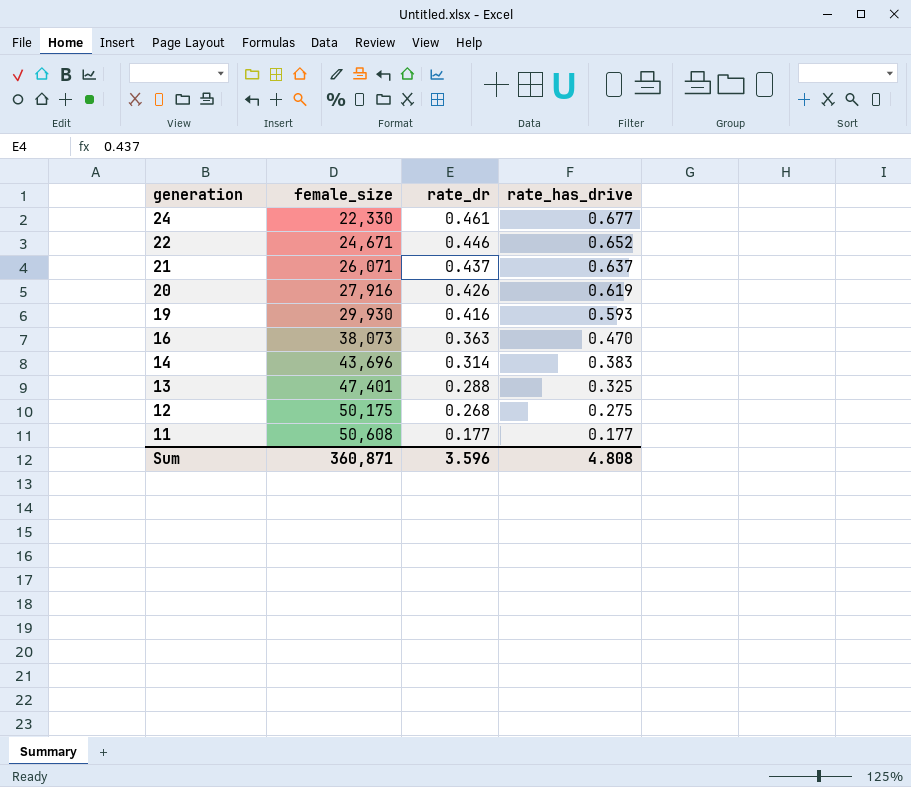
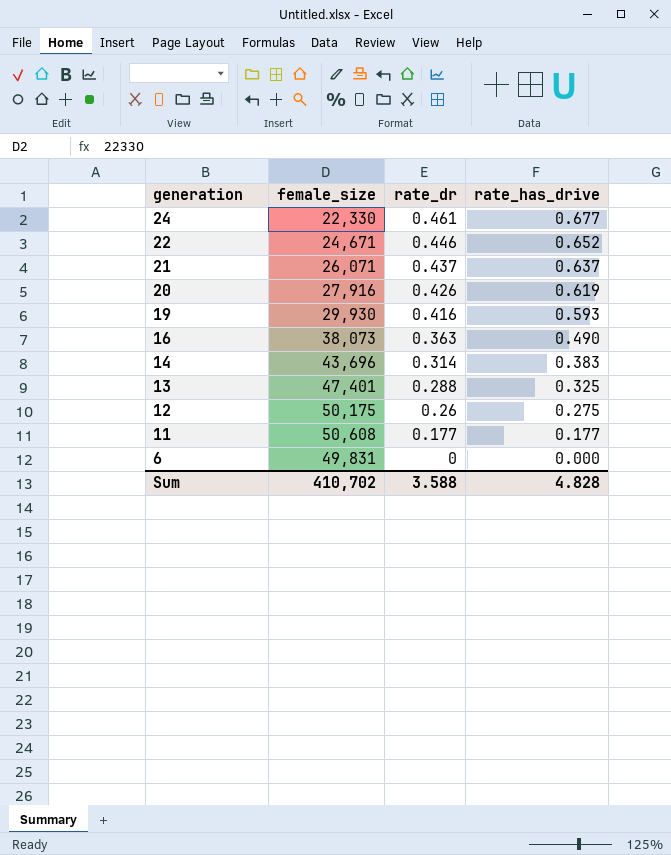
16 | rate_has_drive: 0.470 -> 0.490
12 | rate_dr: 0.268 -> 0.26
row 6: none -> 49,831 | 0 | 0.000
Sum | female_size: 360,871 -> 410,702
Sum | rate_dr: 3.596 -> 3.588
Sum | rate_has_drive: 4.808 -> 4.828

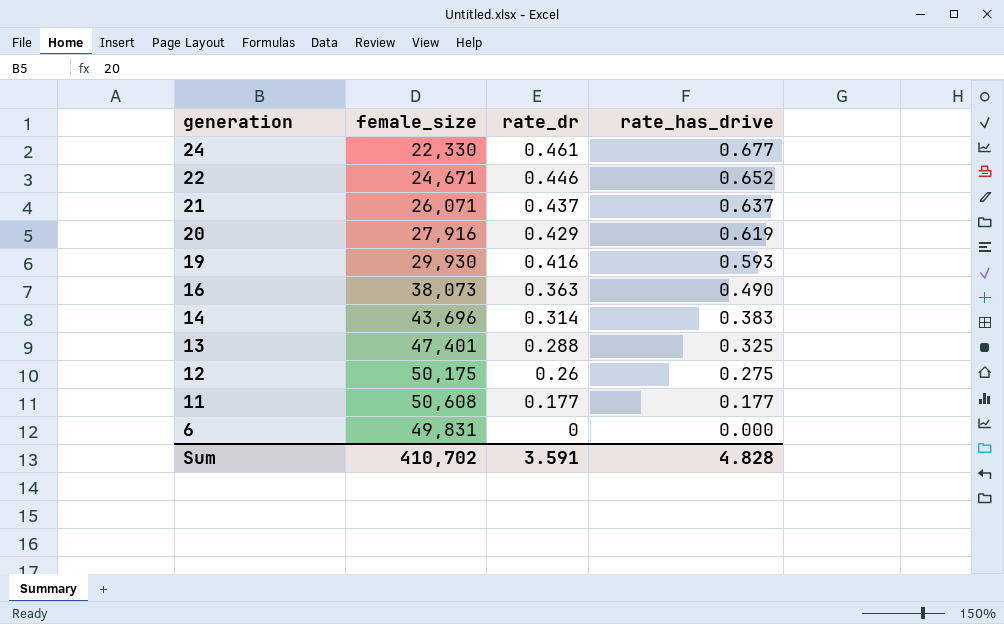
20 | rate_dr: 0.426 -> 0.429
Sum | rate_dr: 3.588 -> 3.591

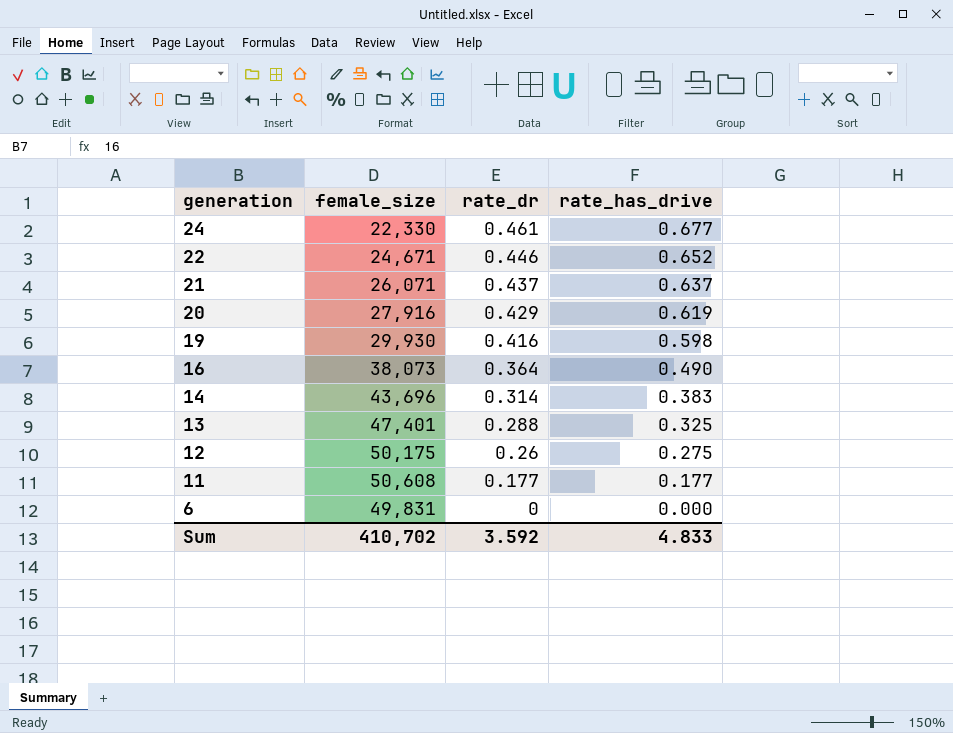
19 | rate_has_drive: 0.593 -> 0.598
16 | rate_dr: 0.363 -> 0.364
Sum | rate_dr: 3.591 -> 3.592
Sum | rate_has_drive: 4.828 -> 4.833

